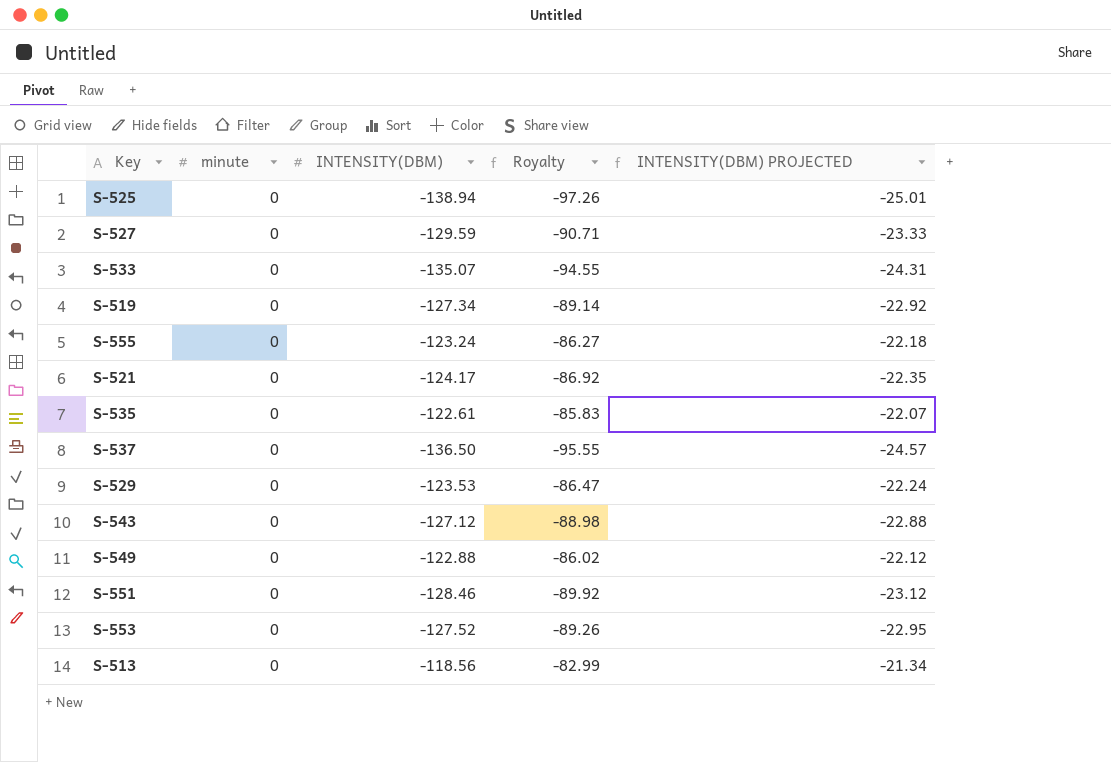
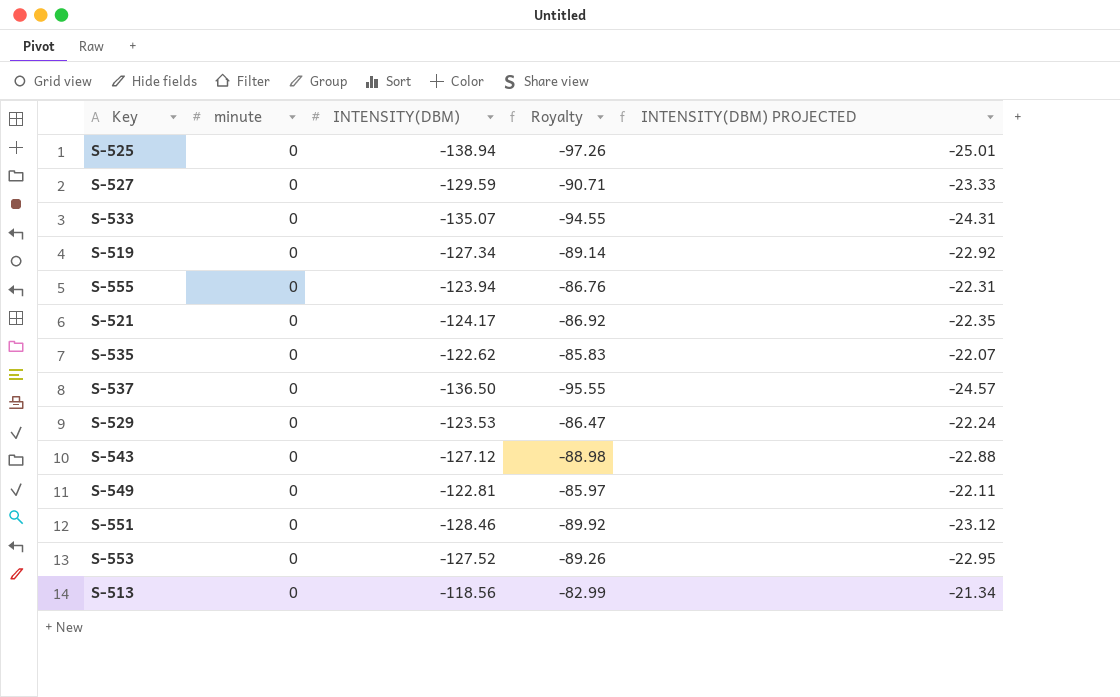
S-555 | INTENSITY(DBM): -123.24 -> -123.94
S-555 | Royalty: -86.27 -> -86.76
S-555 | INTENSITY(DBM) PROJECTED: -22.18 -> -22.31
S-535 | INTENSITY(DBM): -122.61 -> -122.62
S-549 | INTENSITY(DBM): -122.88 -> -122.81
S-549 | Royalty: -86.02 -> -85.97
S-549 | INTENSITY(DBM) PROJECTED: -22.12 -> -22.11

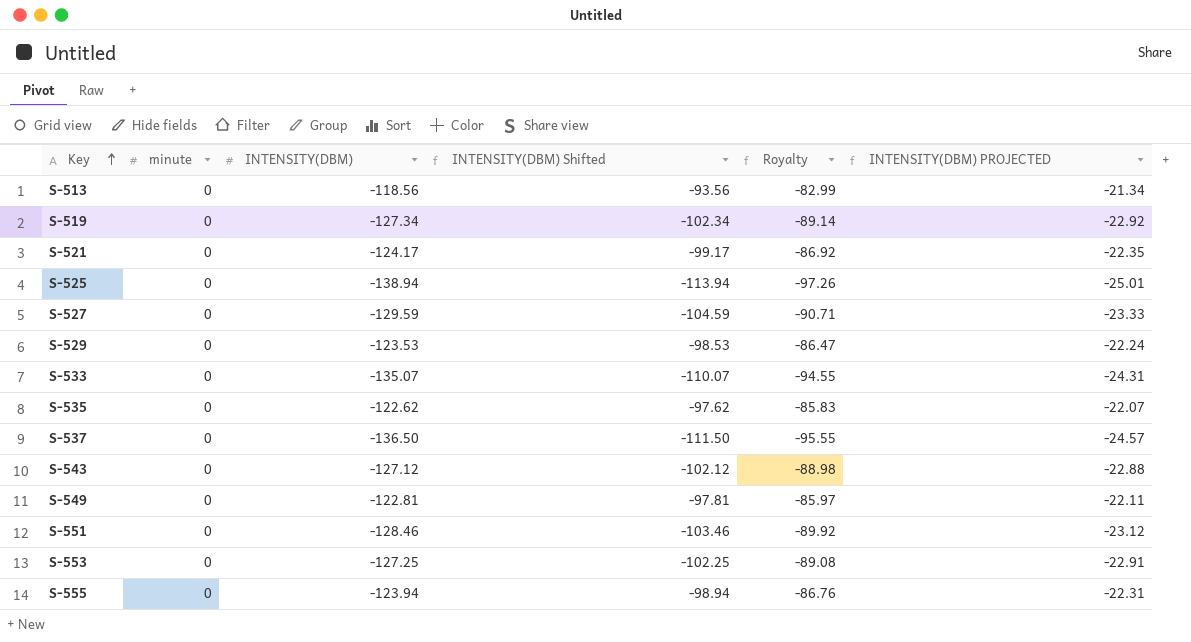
row order: none -> Key ascending
column INTENSITY(DBM) Shifted | formula: none -> [INTENSITY(DBM)] + 25
S-553 | INTENSITY(DBM): -127.52 -> -127.25
S-553 | Royalty: -89.26 -> -89.08
S-553 | INTENSITY(DBM) PROJECTED: -22.95 -> -22.91

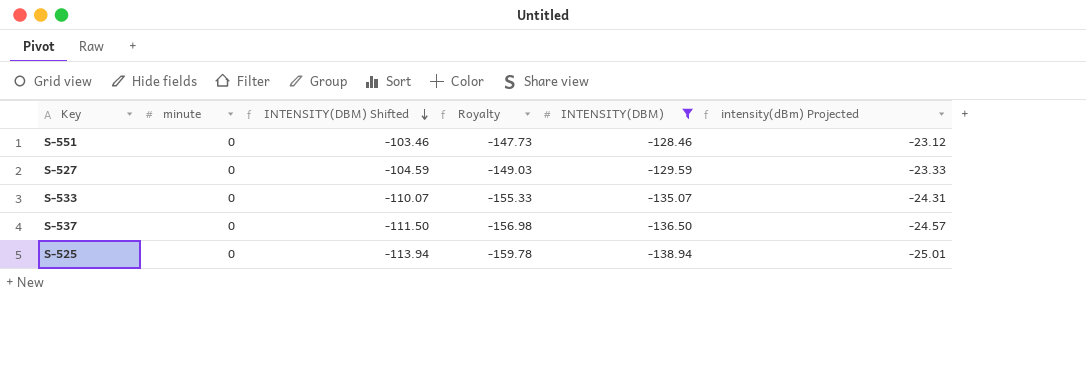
filter: none -> INTENSITY(DBM) <= -128.46
row order: Key ascending -> INTENSITY(DBM) Shifted descending
column Royalty | formula: [INTENSITY(DBM)] * 0.7 -> [INTENSITY(DBM)] * 1.15
column INTENSITY(DBM) | position: 3 -> 5
column name: INTENSITY(DBM) PROJECTED -> intensity(dBm) Projected

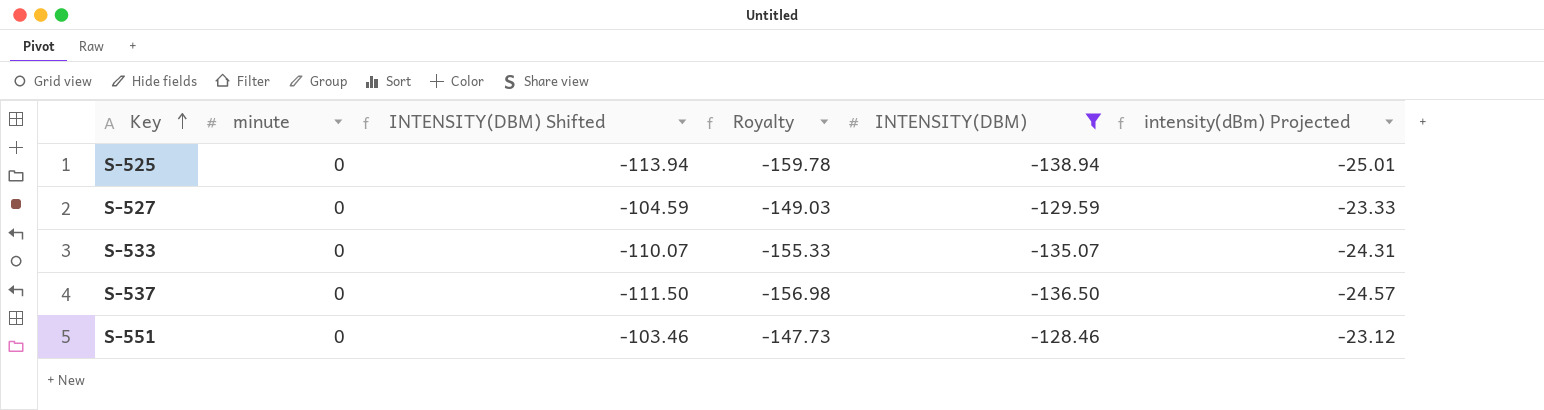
row order: INTENSITY(DBM) Shifted descending -> Key ascending

